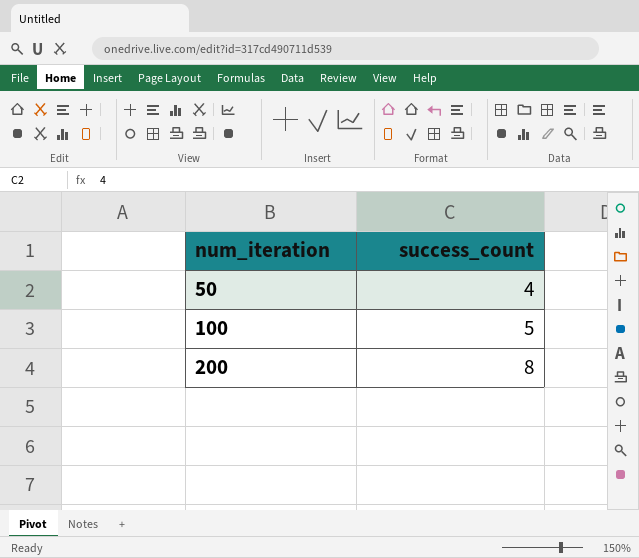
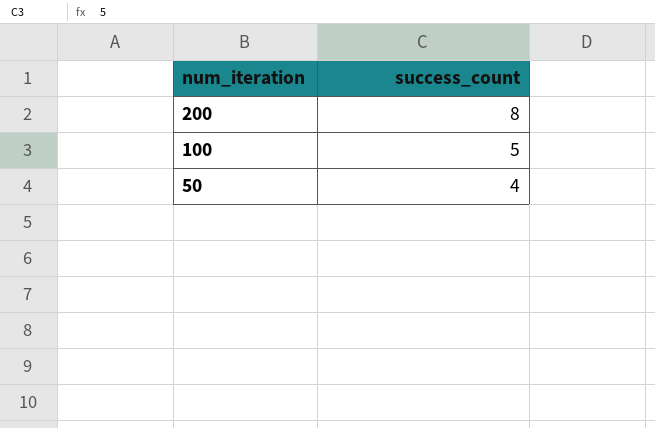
row order: num_iteration ascending -> num_iteration descending

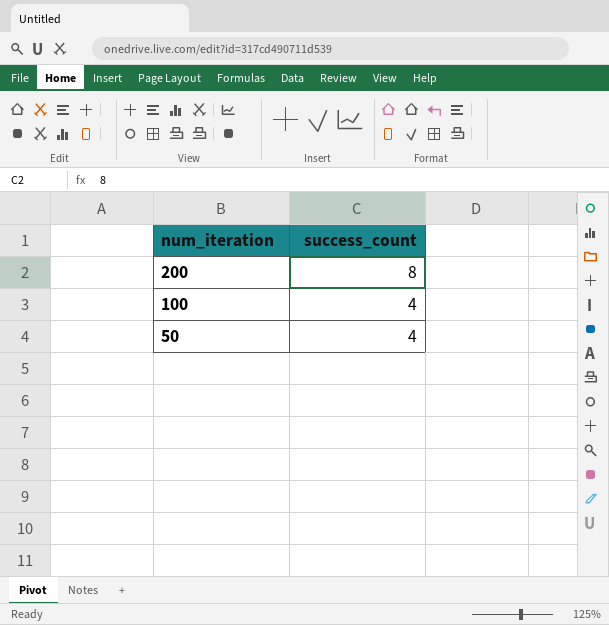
100 | success_count: 5 -> 4

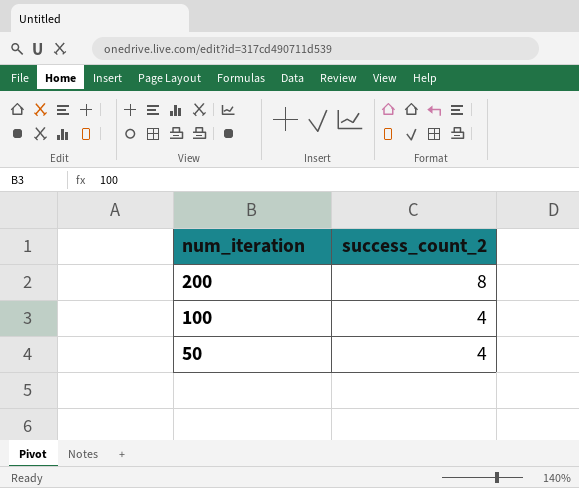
column name: success_count -> success_count_2

